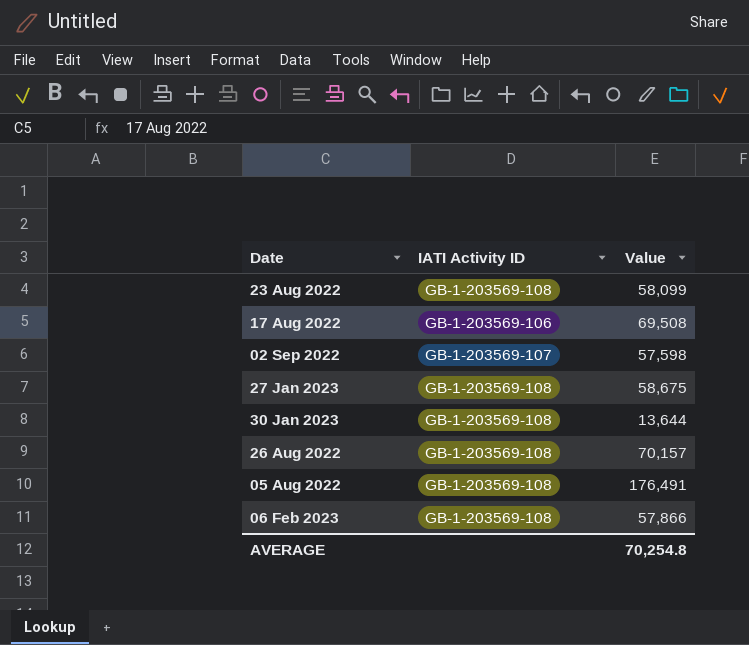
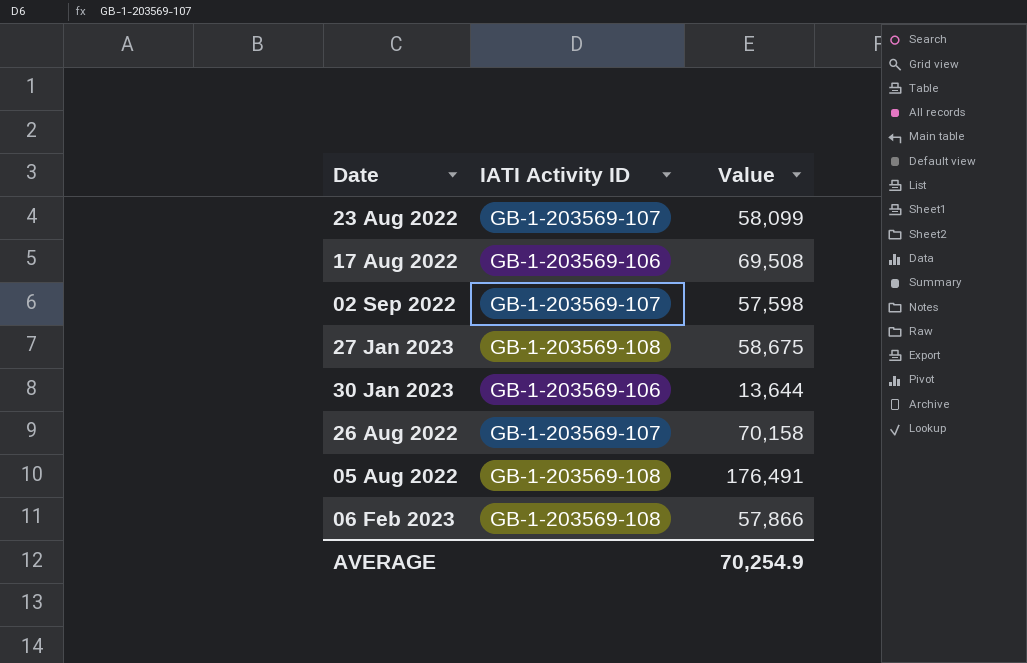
23 Aug 2022 | IATI Activity ID: GB-1-203569-108 -> GB-1-203569-107
30 Jan 2023 | IATI Activity ID: GB-1-203569-108 -> GB-1-203569-106
26 Aug 2022 | IATI Activity ID: GB-1-203569-108 -> GB-1-203569-107
26 Aug 2022 | Value: 70,157 -> 70,158
AVERAGE | Value: 70,254.8 -> 70,254.9

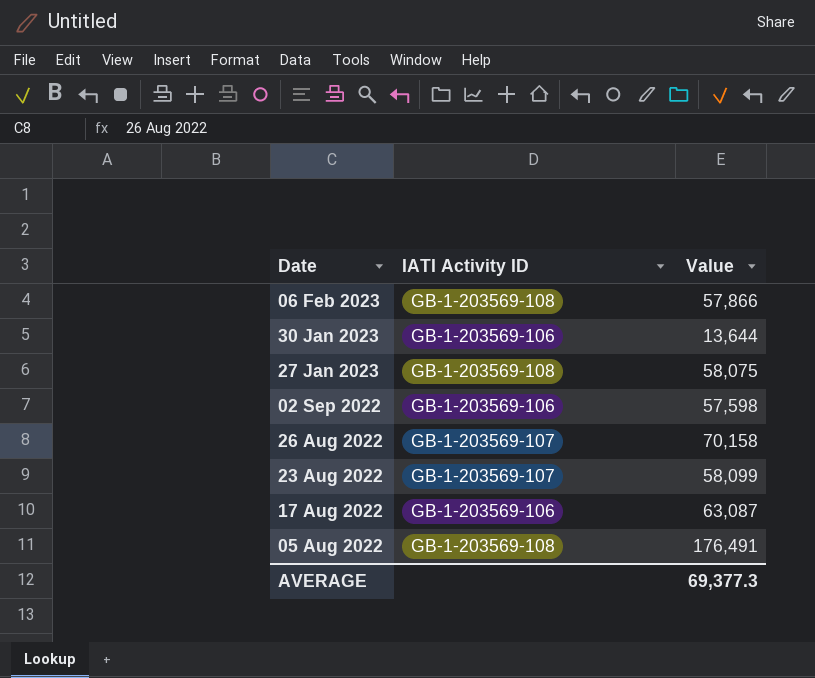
row order: none -> Date descending
27 Jan 2023 | Value: 58,675 -> 58,075
02 Sep 2022 | IATI Activity ID: GB-1-203569-107 -> GB-1-203569-106
17 Aug 2022 | Value: 69,508 -> 63,087
AVERAGE | Value: 70,254.9 -> 69,377.3

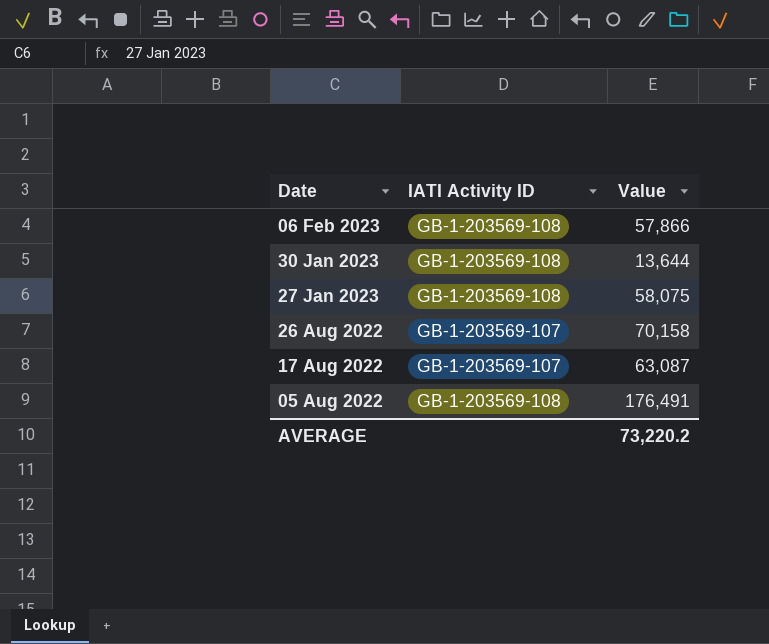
row 02 Sep 2022: GB-1-203569-106 | 57,598 -> none
row 23 Aug 2022: GB-1-203569-107 | 58,099 -> none
30 Jan 2023 | IATI Activity ID: GB-1-203569-106 -> GB-1-203569-108
17 Aug 2022 | IATI Activity ID: GB-1-203569-106 -> GB-1-203569-107
AVERAGE | Value: 69,377.3 -> 73,220.2

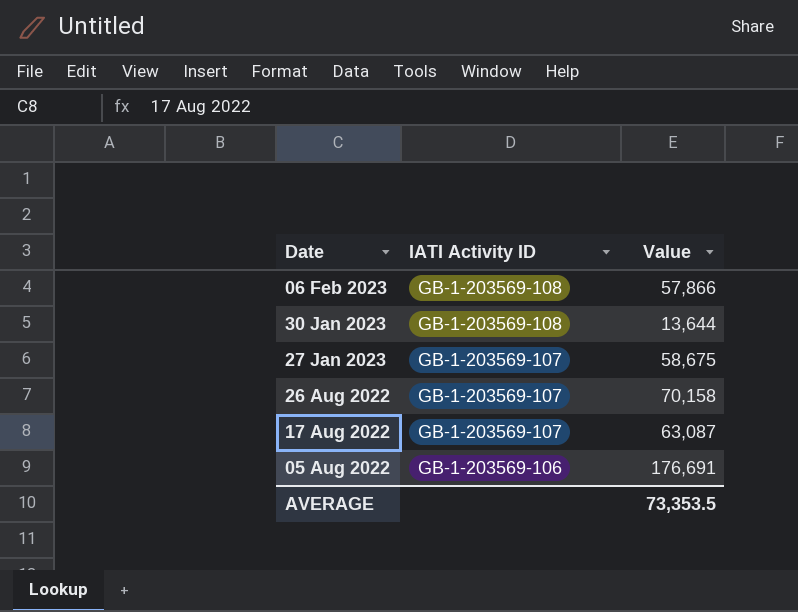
27 Jan 2023 | IATI Activity ID: GB-1-203569-108 -> GB-1-203569-107
27 Jan 2023 | Value: 58,075 -> 58,675
05 Aug 2022 | IATI Activity ID: GB-1-203569-108 -> GB-1-203569-106
05 Aug 2022 | Value: 176,491 -> 176,691
AVERAGE | Value: 73,220.2 -> 73,353.5

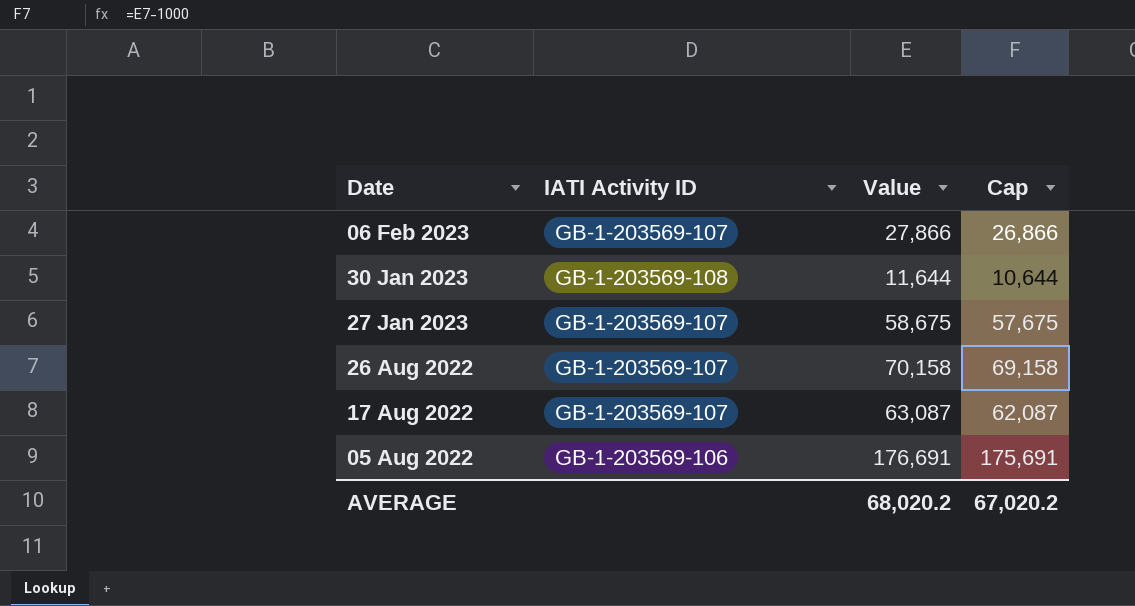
column Cap | formula: none -> [Value] - 1000
06 Feb 2023 | IATI Activity ID: GB-1-203569-108 -> GB-1-203569-107
06 Feb 2023 | Value: 57,866 -> 27,866
30 Jan 2023 | Value: 13,644 -> 11,644
AVERAGE | Value: 73,353.5 -> 68,020.2

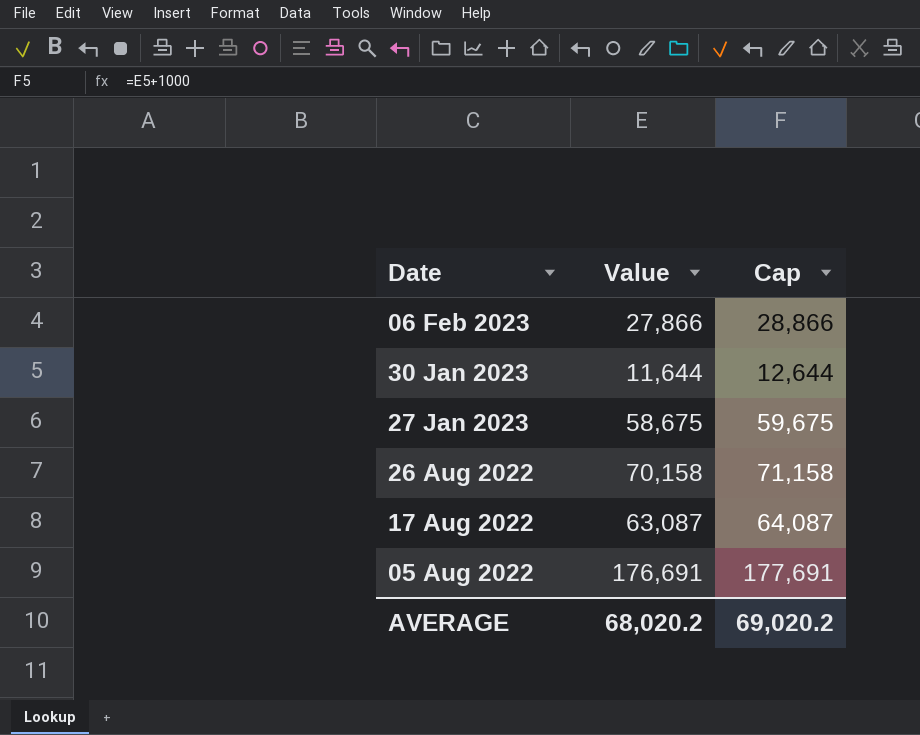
column IATI Activity ID | position: 2 -> none
column Cap | formula: [Value] - 1000 -> [Value] + 1000
AVERAGE | Cap: 67,020.2 -> 69,020.2

